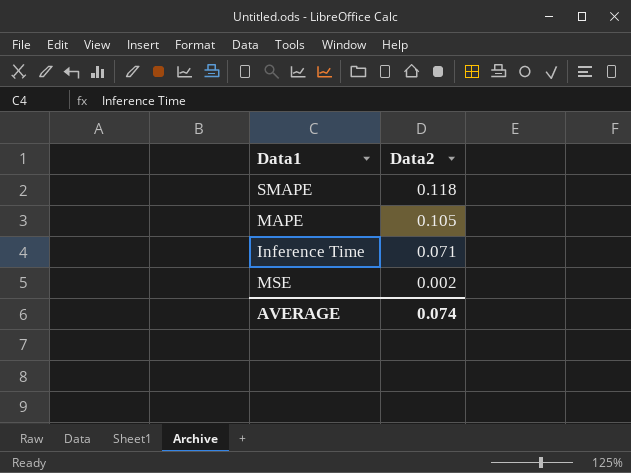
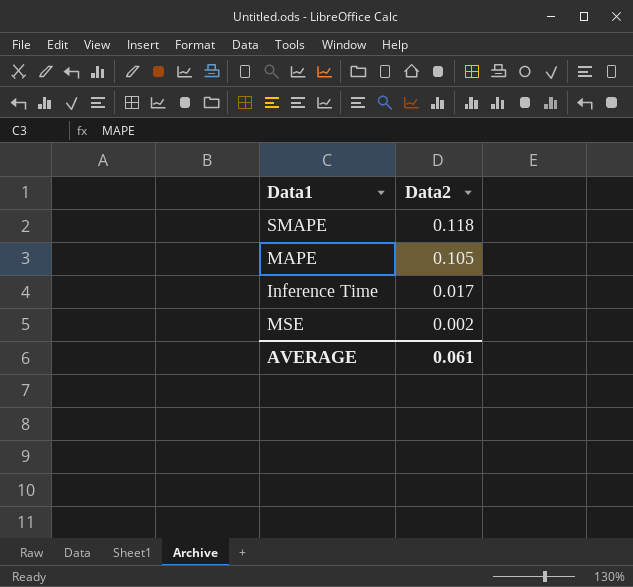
Inference Time | Data2: 0.071 -> 0.017
AVERAGE | Data2: 0.074 -> 0.061

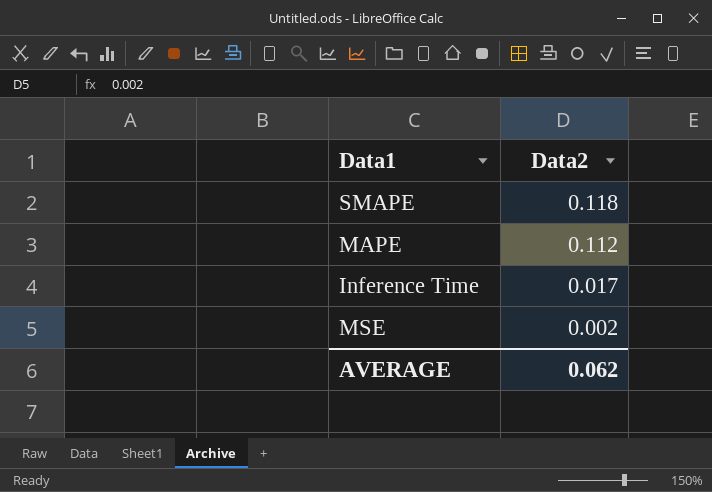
MAPE | Data2: 0.105 -> 0.112
AVERAGE | Data2: 0.061 -> 0.062

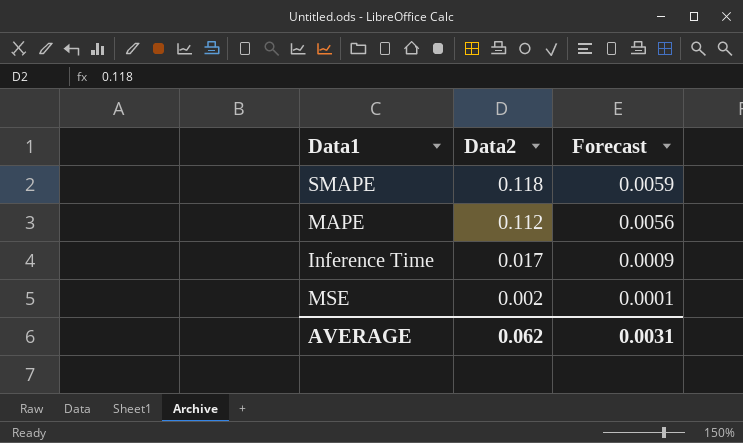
column Forecast | formula: none -> [Data2] * 0.05

